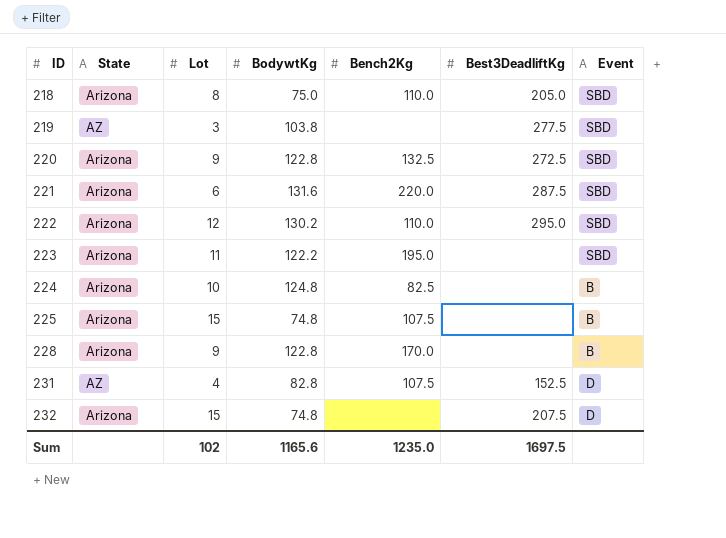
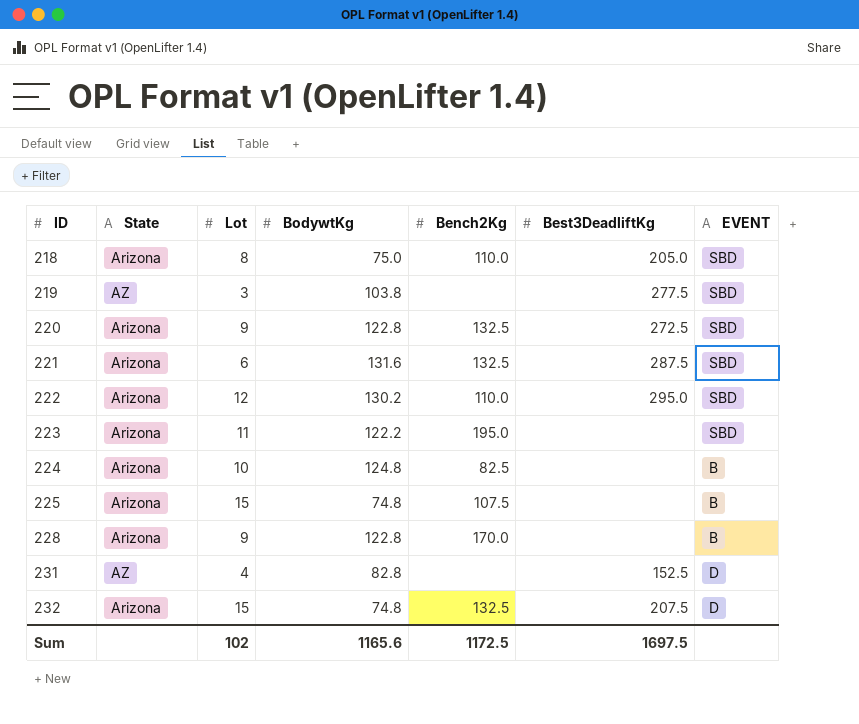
column name: Event -> EVENT
221 | Bench2Kg: 220.0 -> 132.5
231 | Bench2Kg: 107.5 -> none
232 | Bench2Kg: none -> 132.5
Sum | Bench2Kg: 1235.0 -> 1172.5

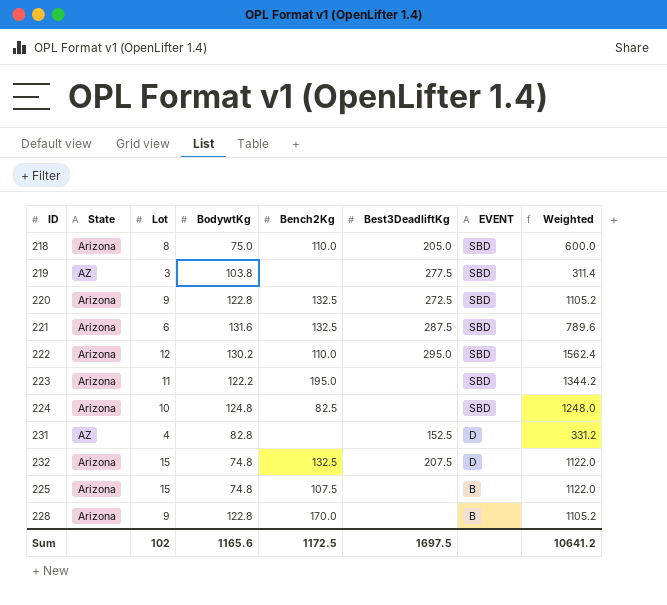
row order: ID ascending -> EVENT descending
column Weighted | formula: none -> [Lot] * [BodywtKg]
224 | EVENT: B -> SBD

